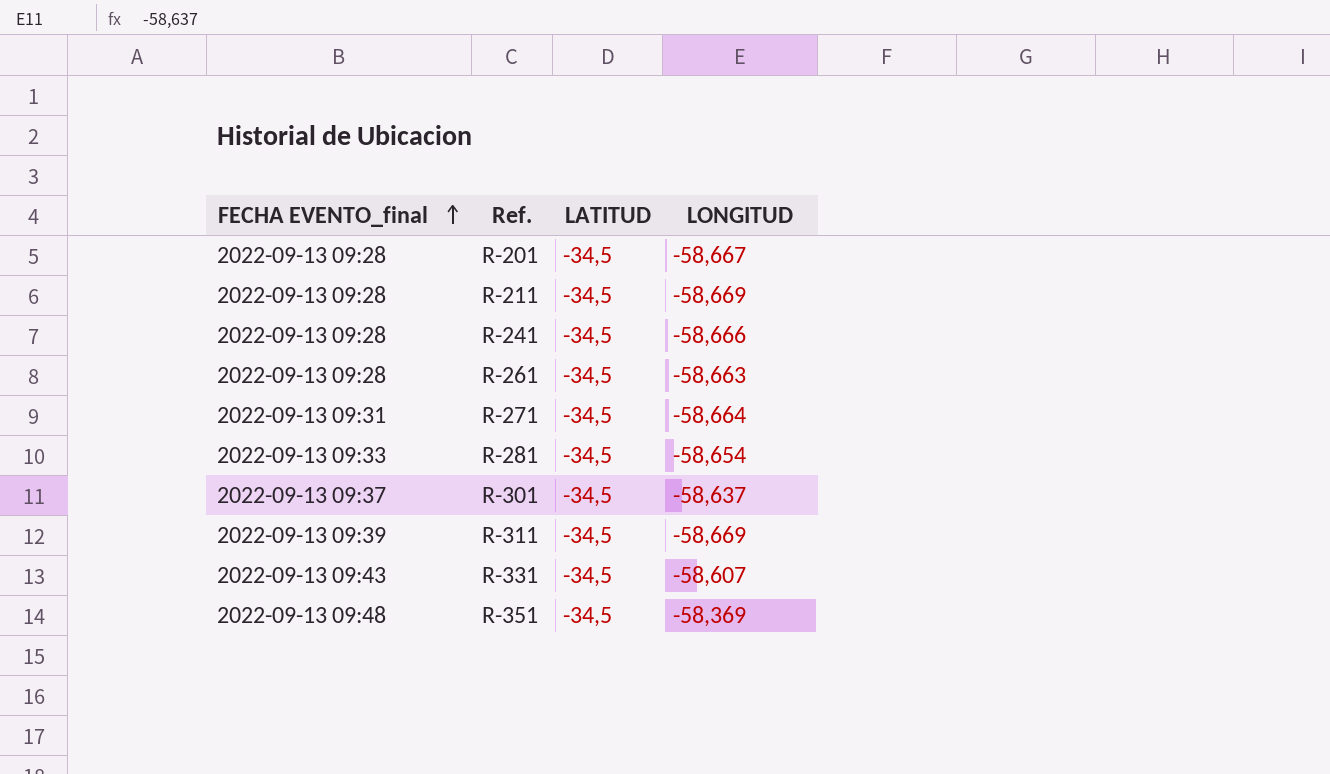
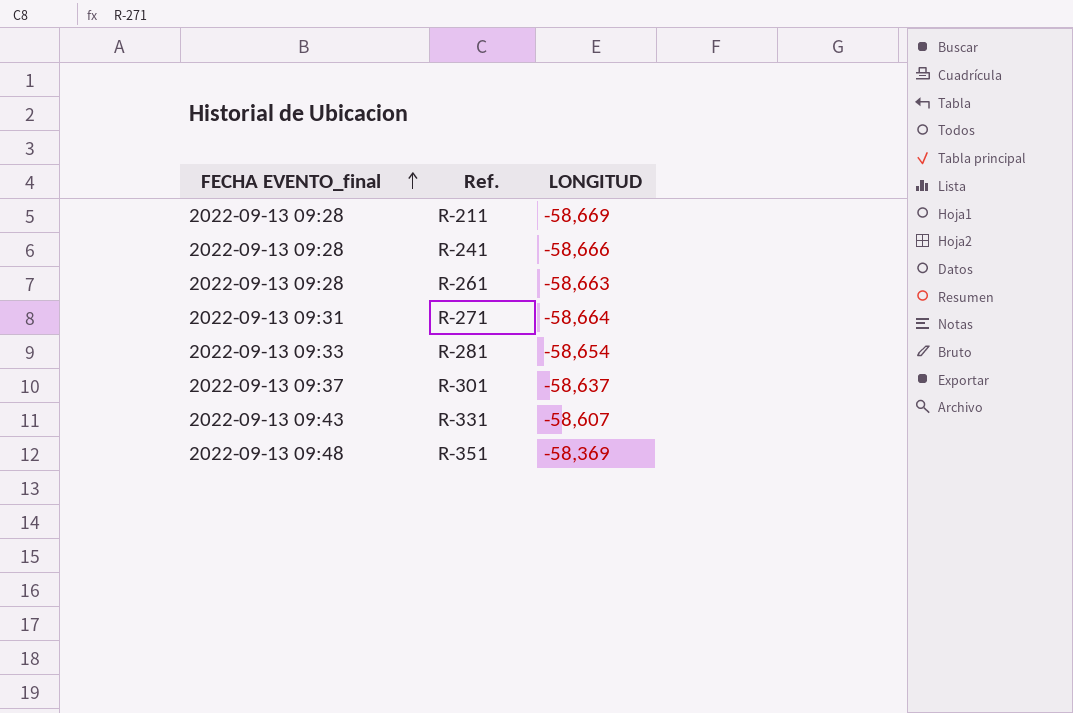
column LATITUD | position: 3 -> none
row R-201: 2022-09-13 09:28 | -34,5 | -58,667 -> none
row R-311: 2022-09-13 09:39 | -34,5 | -58,669 -> none

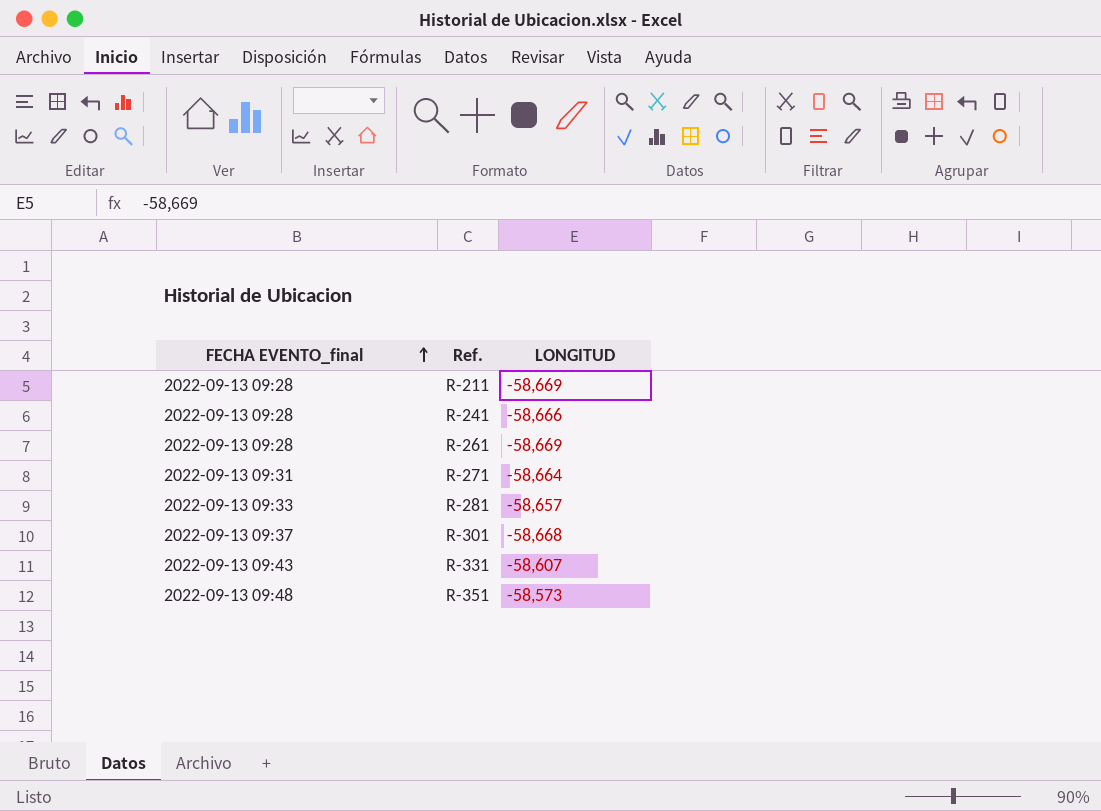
R-261 | LONGITUD: -58,663 -> -58,669
R-281 | LONGITUD: -58,654 -> -58,657
R-301 | LONGITUD: -58,637 -> -58,668
R-351 | LONGITUD: -58,369 -> -58,573

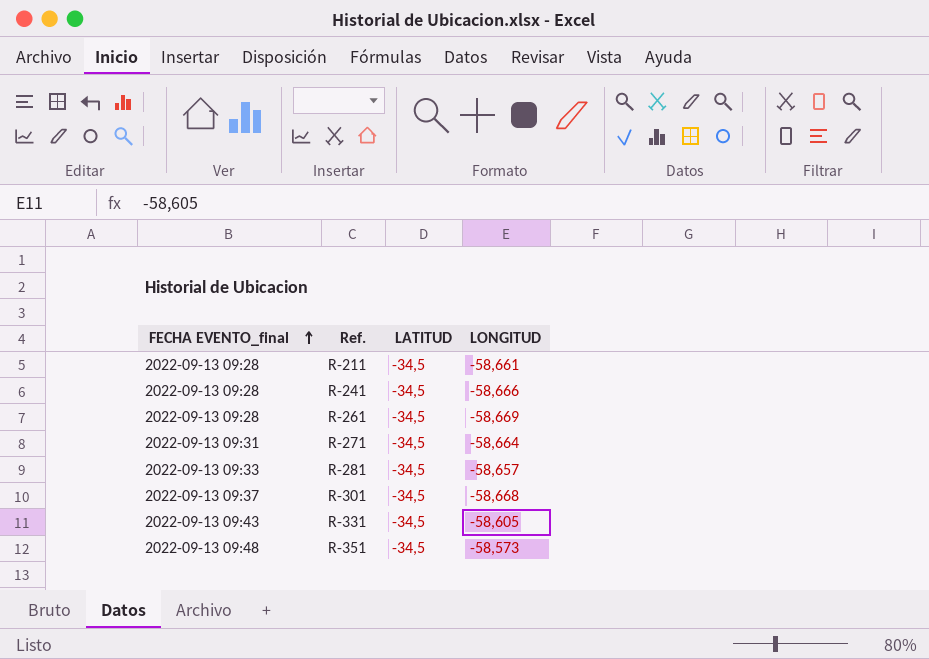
column LATITUD | position: none -> 3
R-211 | LONGITUD: -58,669 -> -58,661
R-331 | LONGITUD: -58,607 -> -58,605

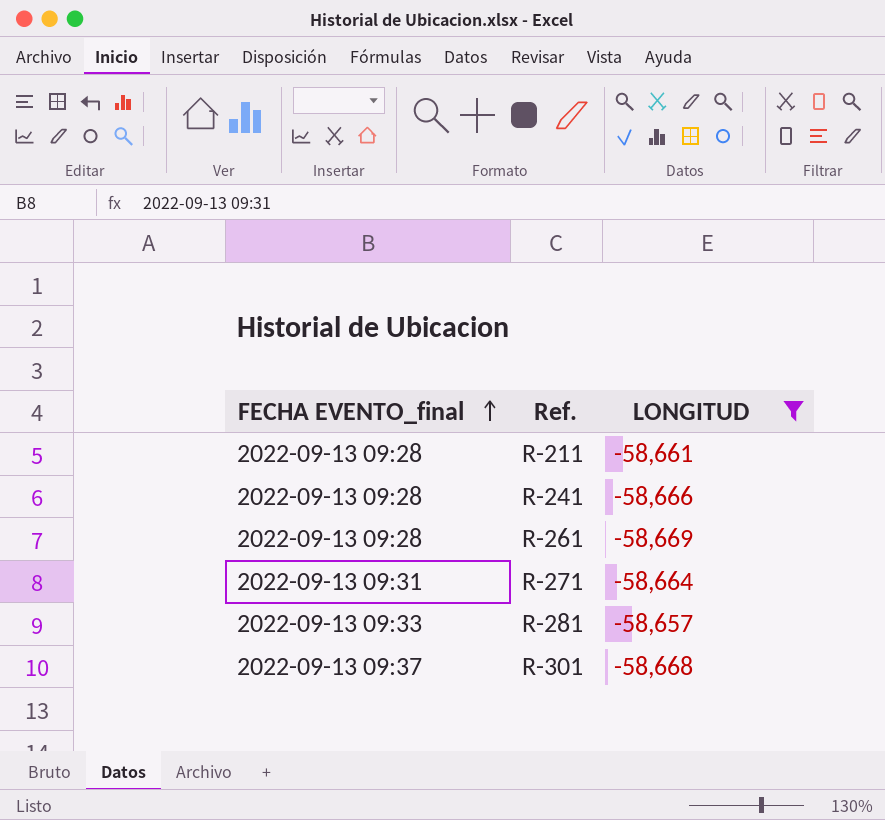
filter: none -> LONGITUD <= -58,657
column LATITUD | position: 3 -> none

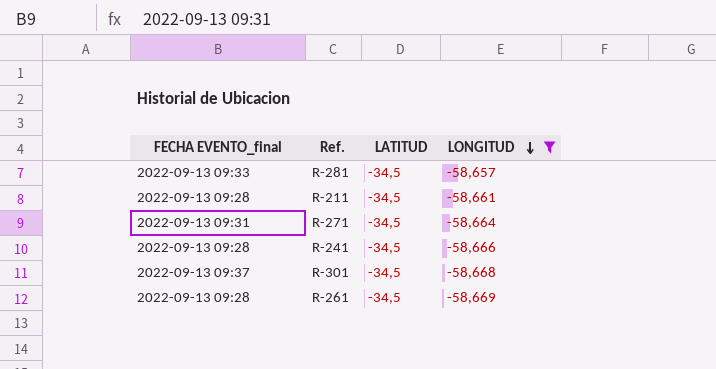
row order: FECHA EVENTO_final ascending -> LONGITUD descending
column LATITUD | position: none -> 3

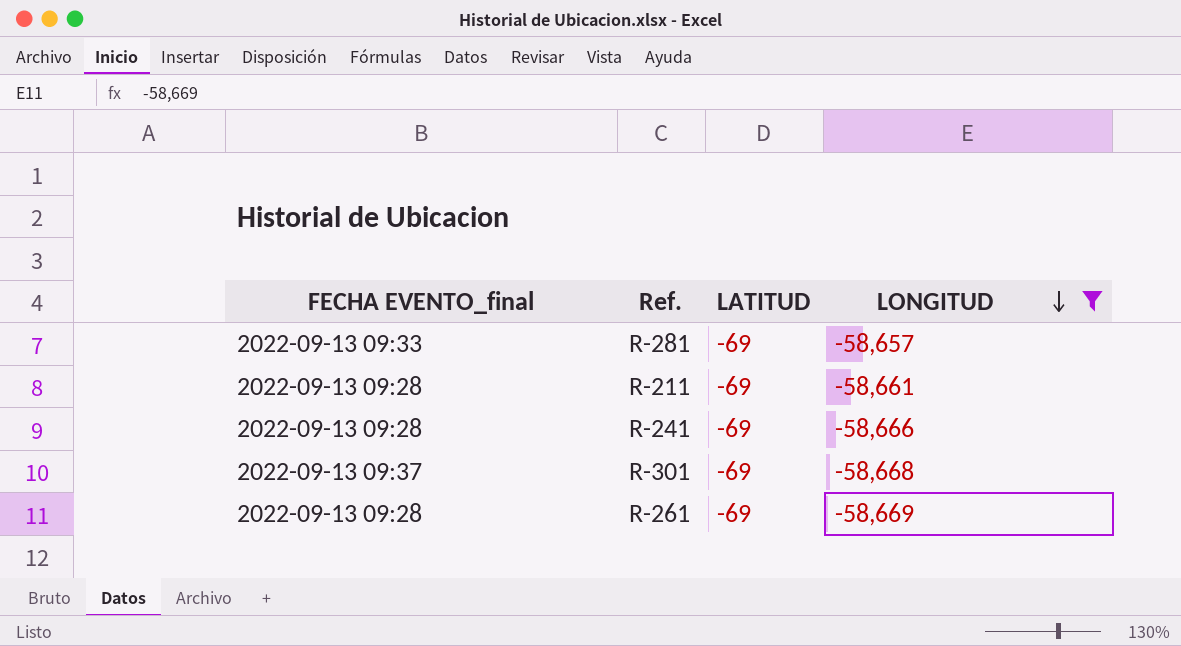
row R-271: 2022-09-13 09:31 | -34,5 | -58,664 -> none
R-281 | LATITUD: -34,5 -> -69
R-211 | LATITUD: -34,5 -> -69
R-241 | LATITUD: -34,5 -> -69
R-301 | LATITUD: -34,5 -> -69
R-261 | LATITUD: -34,5 -> -69

